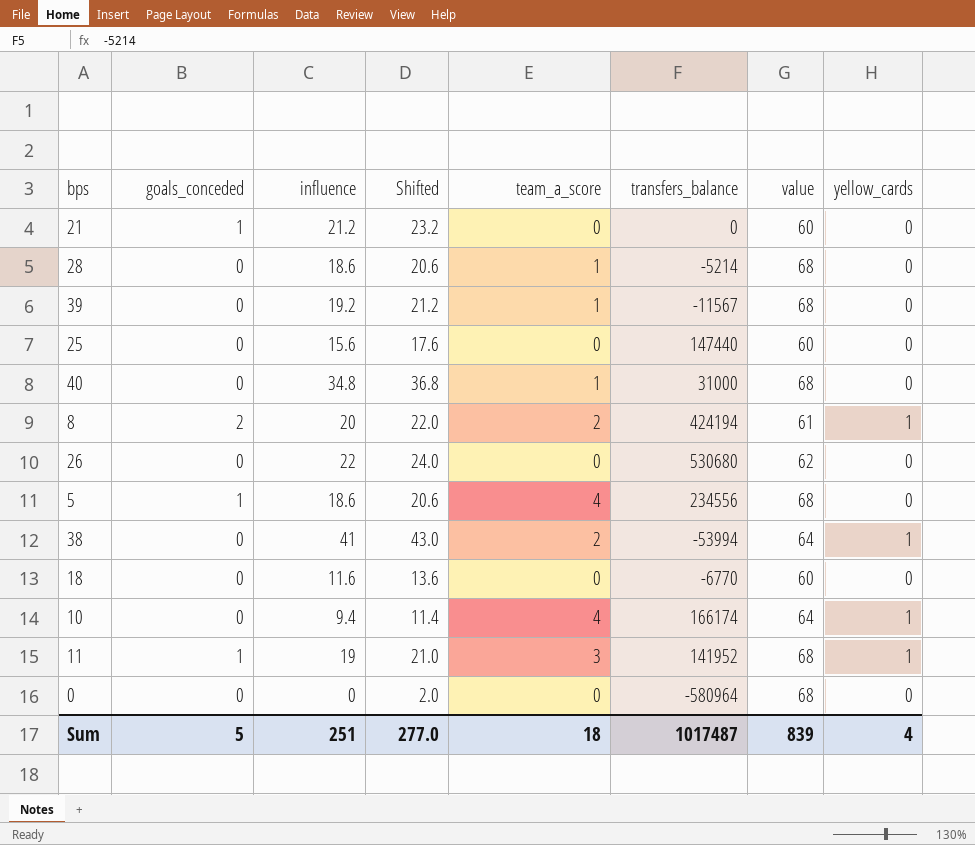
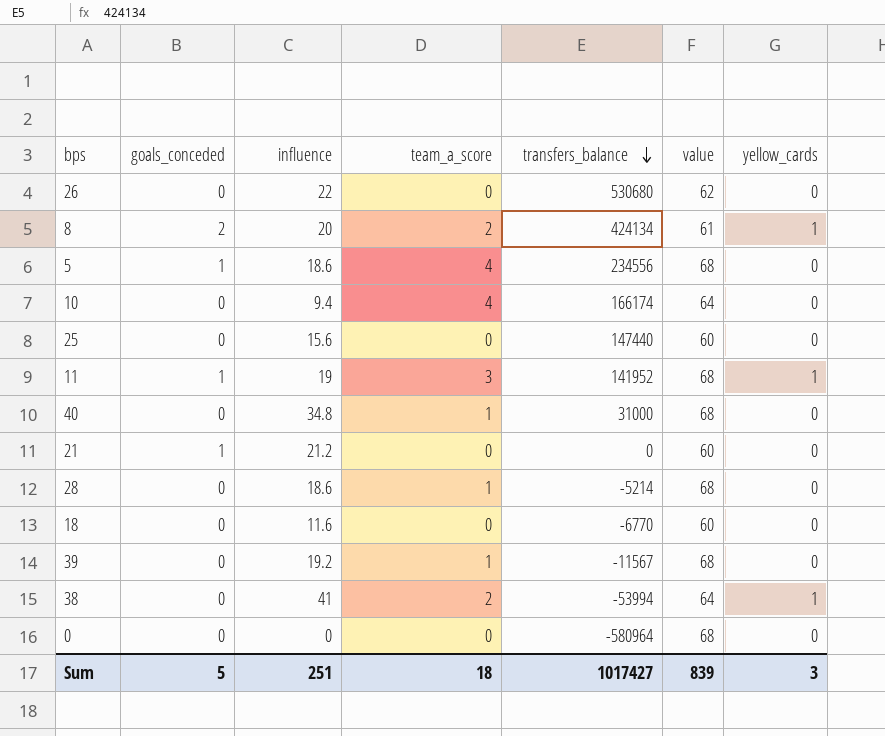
row order: none -> transfers_balance descending
column Shifted | formula: [influence] + 2 -> none
8 | transfers_balance: 424194 -> 424134
10 | yellow_cards: 1 -> 0
Sum | transfers_balance: 1017487 -> 1017427
Sum | yellow_cards: 4 -> 3

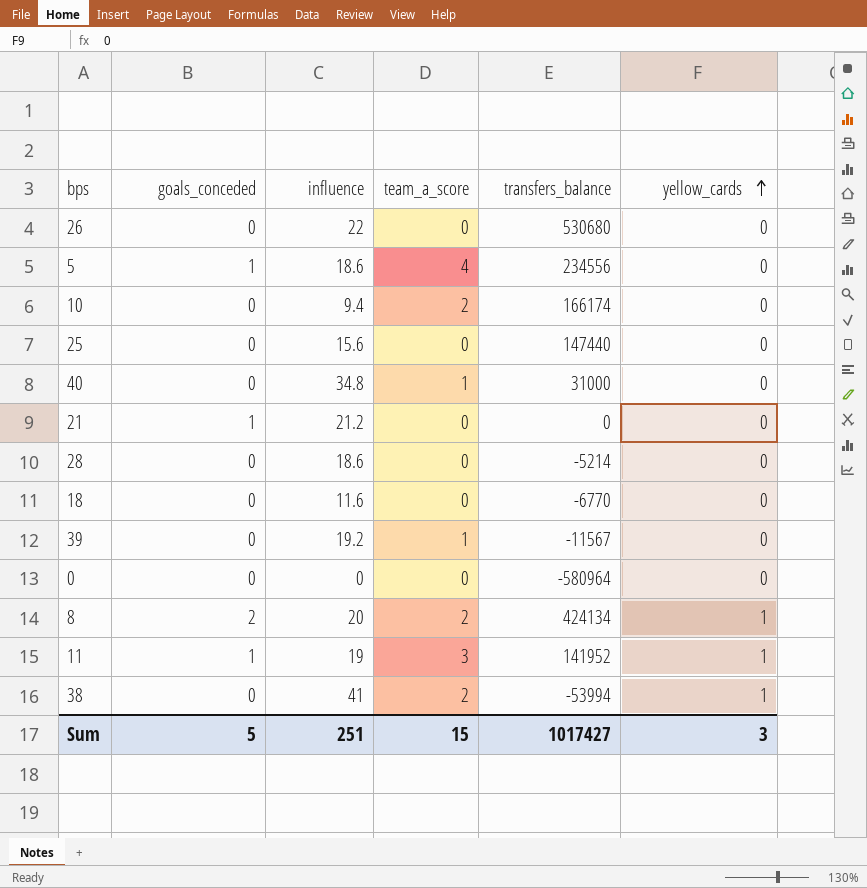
row order: transfers_balance descending -> yellow_cards ascending
column value | position: 6 -> none
10 | team_a_score: 4 -> 2
28 | team_a_score: 1 -> 0
Sum | team_a_score: 18 -> 15

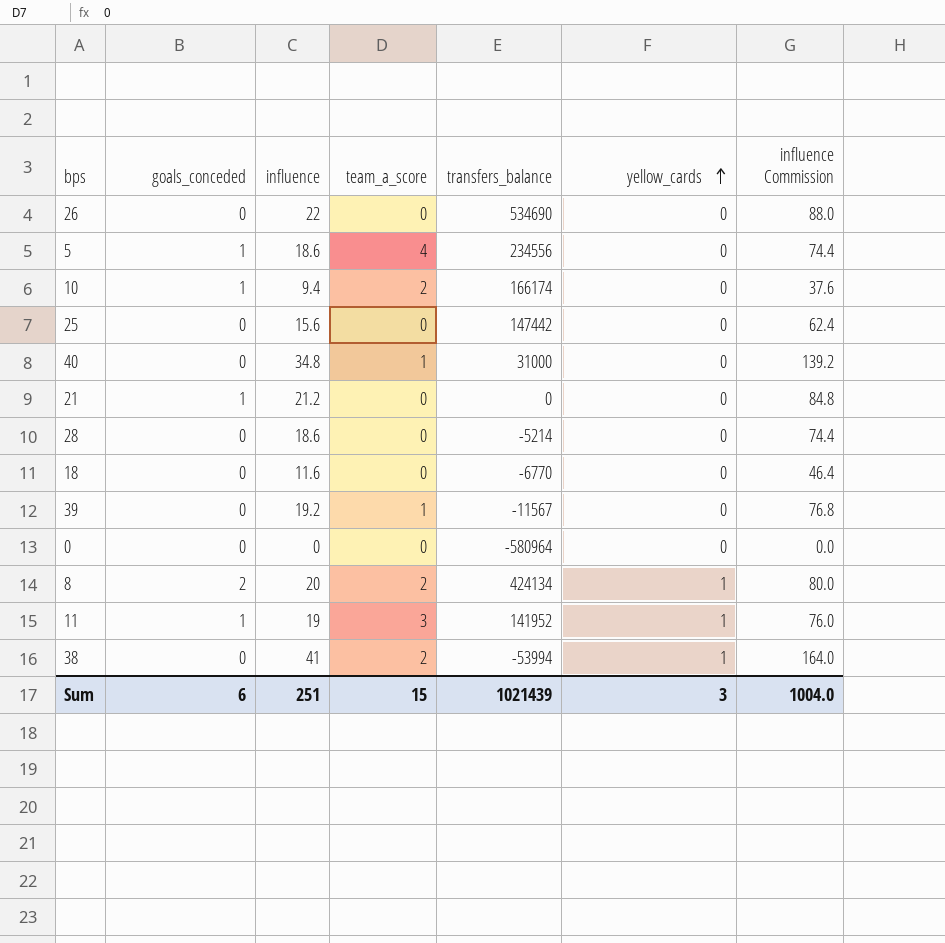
column influence Commission | formula: none -> [influence] * 4
26 | transfers_balance: 530680 -> 534690
10 | goals_conceded: 0 -> 1
25 | transfers_balance: 147440 -> 147442
Sum | goals_conceded: 5 -> 6
Sum | transfers_balance: 1017427 -> 1021439

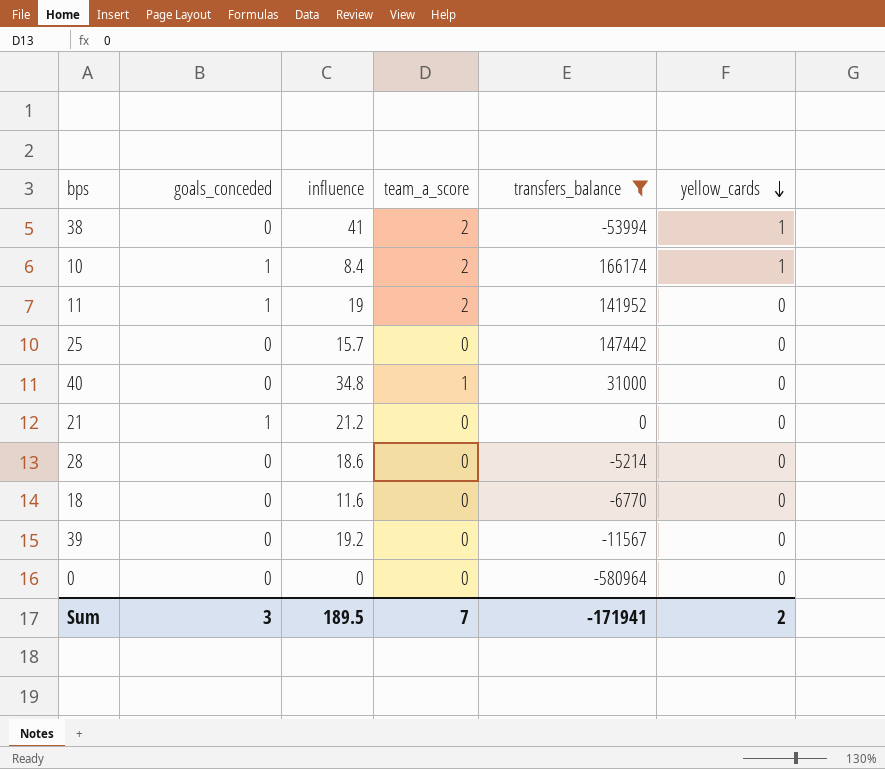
filter: none -> transfers_balance <= 166174
row order: yellow_cards ascending -> yellow_cards descending
column influence Commission | formula: [influence] * 4 -> none
10 | influence: 9.4 -> 8.4
10 | yellow_cards: 0 -> 1
11 | team_a_score: 3 -> 2
11 | yellow_cards: 1 -> 0
25 | influence: 15.6 -> 15.7
39 | team_a_score: 1 -> 0
Sum | goals_conceded: 6 -> 3
Sum | influence: 251 -> 189.5
Sum | team_a_score: 15 -> 7
Sum | transfers_balance: 1021439 -> -171941
Sum | yellow_cards: 3 -> 2

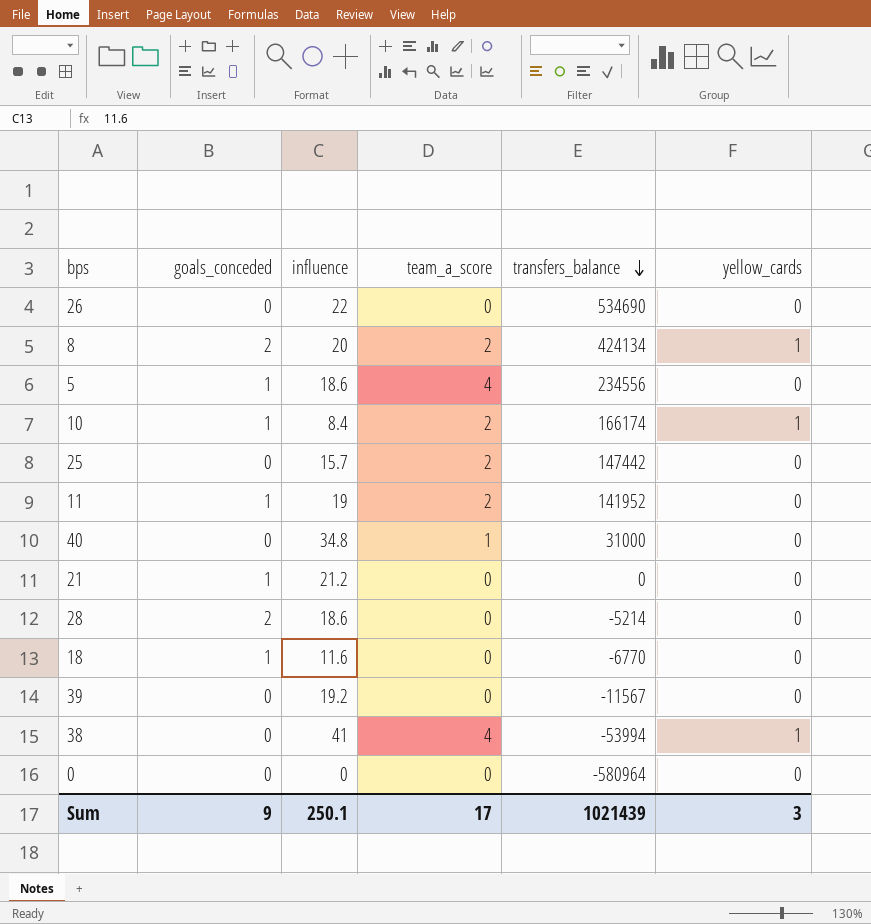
filter: transfers_balance <= 166174 -> none
row order: yellow_cards descending -> transfers_balance descending
25 | team_a_score: 0 -> 2
28 | goals_conceded: 0 -> 2
18 | goals_conceded: 0 -> 1
38 | team_a_score: 2 -> 4
Sum | goals_conceded: 3 -> 9
Sum | influence: 189.5 -> 250.1
Sum | team_a_score: 7 -> 17
Sum | transfers_balance: -171941 -> 1021439
Sum | yellow_cards: 2 -> 3

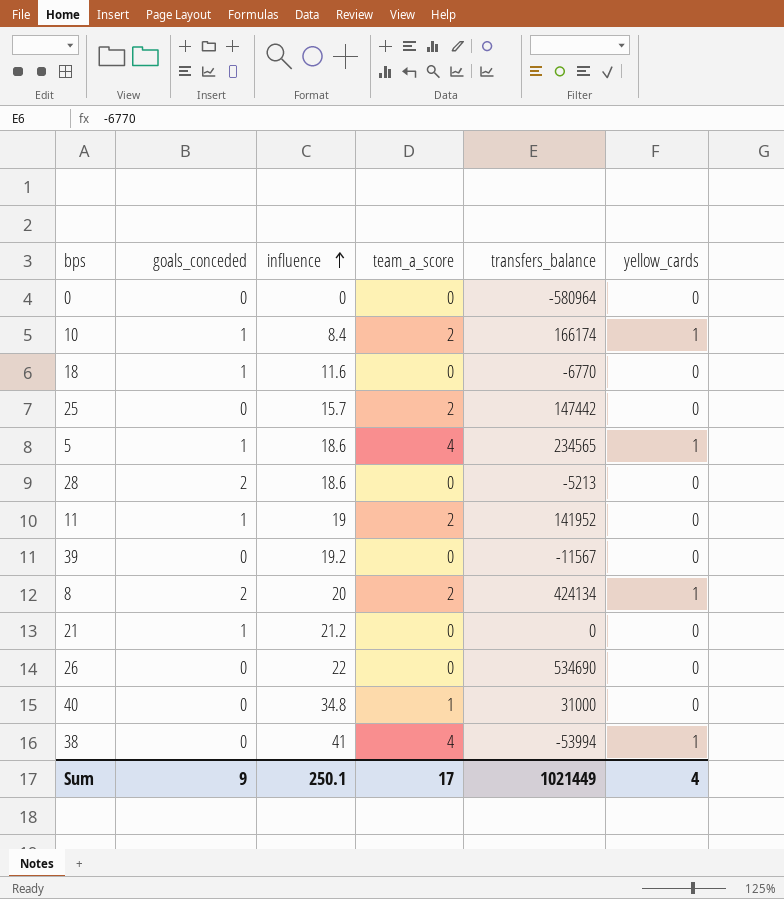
row order: transfers_balance descending -> influence ascending
5 | transfers_balance: 234556 -> 234565
5 | yellow_cards: 0 -> 1
28 | transfers_balance: -5214 -> -5213
Sum | transfers_balance: 1021439 -> 1021449
Sum | yellow_cards: 3 -> 4

